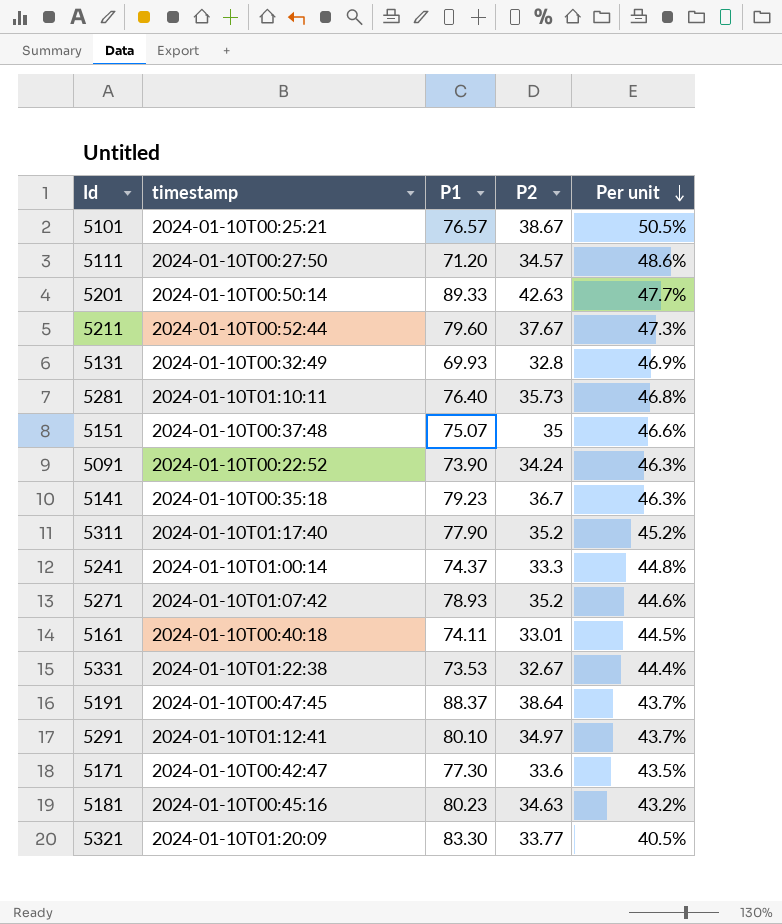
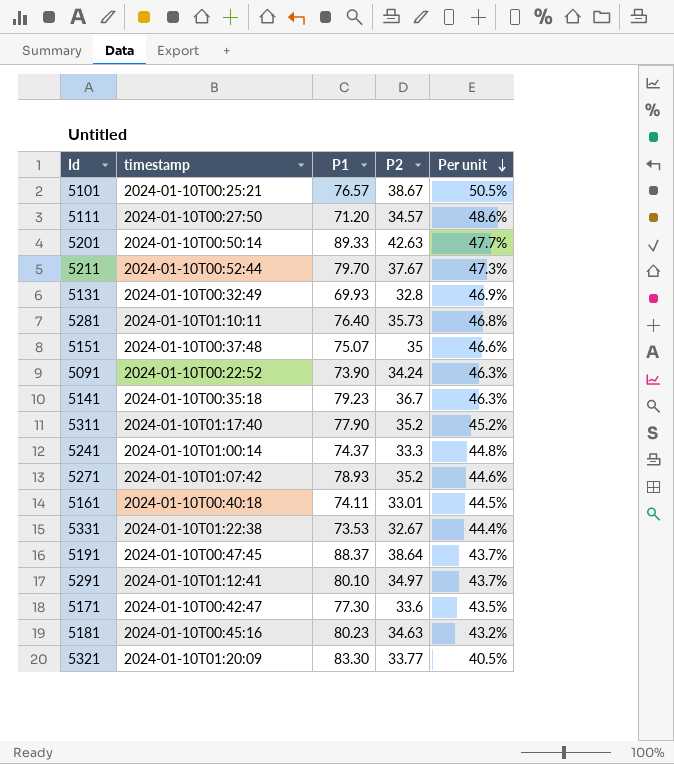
5211 | P1: 79.60 -> 79.70

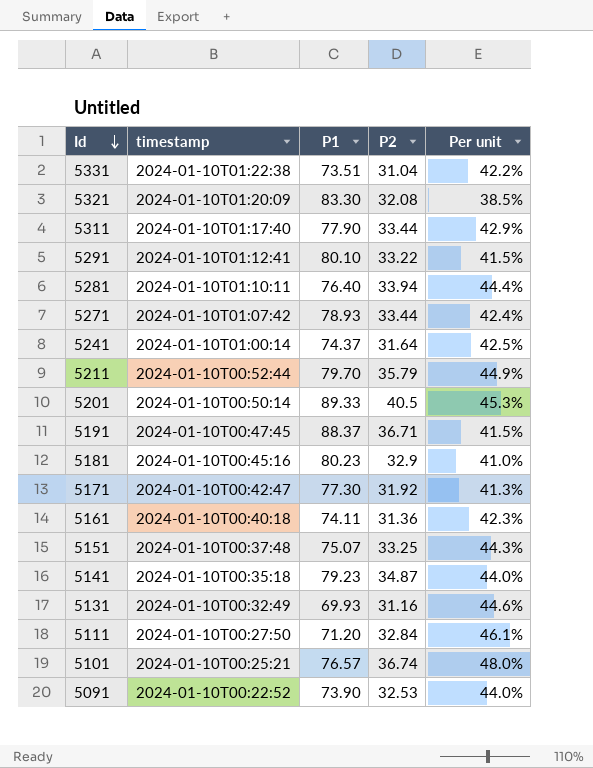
row order: Per unit descending -> Id descending
5331 | P1: 73.53 -> 73.51
5331 | P2: 32.67 -> 31.04
5331 | Per unit: 44.4% -> 42.2%
5321 | P2: 33.77 -> 32.08
5321 | Per unit: 40.5% -> 38.5%
5311 | P2: 35.2 -> 33.44
5311 | Per unit: 45.2% -> 42.9%
5291 | P2: 34.97 -> 33.22
5291 | Per unit: 43.7% -> 41.5%
5281 | P2: 35.73 -> 33.94
5281 | Per unit: 46.8% -> 44.4%
5271 | P2: 35.2 -> 33.44
5271 | Per unit: 44.6% -> 42.4%
5241 | P2: 33.3 -> 31.64
5241 | Per unit: 44.8% -> 42.5%
5211 | P2: 37.67 -> 35.79
5211 | Per unit: 47.3% -> 44.9%
5201 | P2: 42.63 -> 40.5
5201 | Per unit: 47.7% -> 45.3%
5191 | P2: 38.64 -> 36.71
5191 | Per unit: 43.7% -> 41.5%
5181 | P2: 34.63 -> 32.9
5181 | Per unit: 43.2% -> 41.0%
5171 | P2: 33.6 -> 31.92
5171 | Per unit: 43.5% -> 41.3%
5161 | P2: 33.01 -> 31.36
5161 | Per unit: 44.5% -> 42.3%
5151 | P2: 35 -> 33.25
5151 | Per unit: 46.6% -> 44.3%
5141 | P2: 36.7 -> 34.87
5141 | Per unit: 46.3% -> 44.0%
5131 | P2: 32.8 -> 31.16
5131 | Per unit: 46.9% -> 44.6%
5111 | P2: 34.57 -> 32.84
5111 | Per unit: 48.6% -> 46.1%
5101 | P2: 38.67 -> 36.74
5101 | Per unit: 50.5% -> 48.0%
5091 | P2: 34.24 -> 32.53
5091 | Per unit: 46.3% -> 44.0%

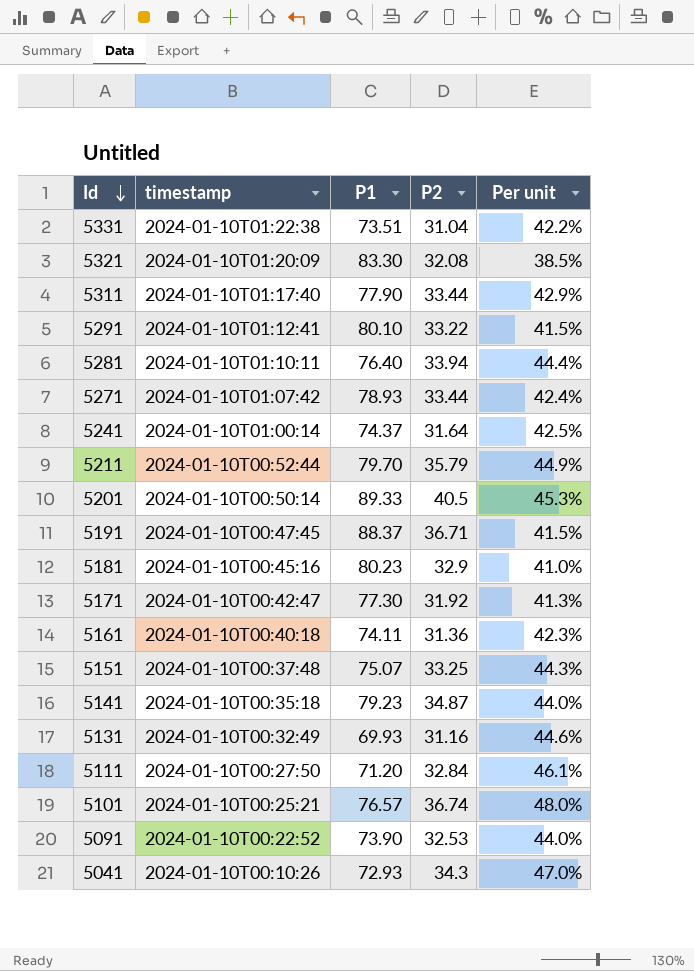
row 5041: none -> 2024-01-10T00:10:26 | 72.93 | 34.3 | 47.0%

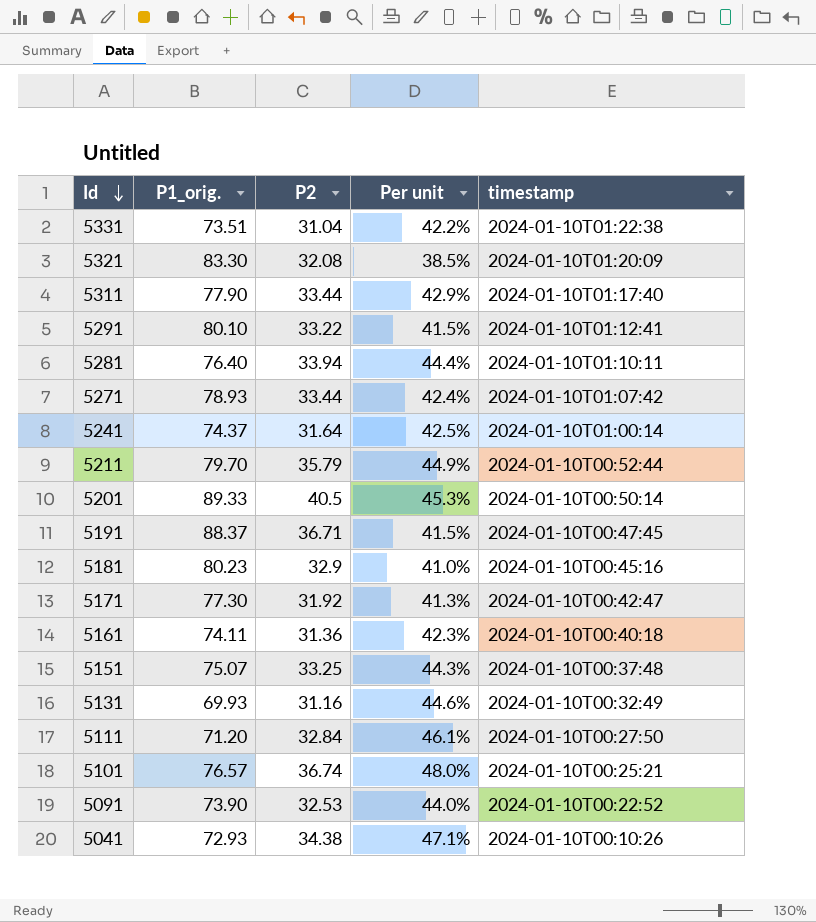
column name: P1 -> P1_orig.
column timestamp | position: 2 -> 5
row 5141: 2024-01-10T00:35:18 | 79.23 | 34.87 | 44.0% -> none
5041 | P2: 34.3 -> 34.38
5041 | Per unit: 47.0% -> 47.1%

